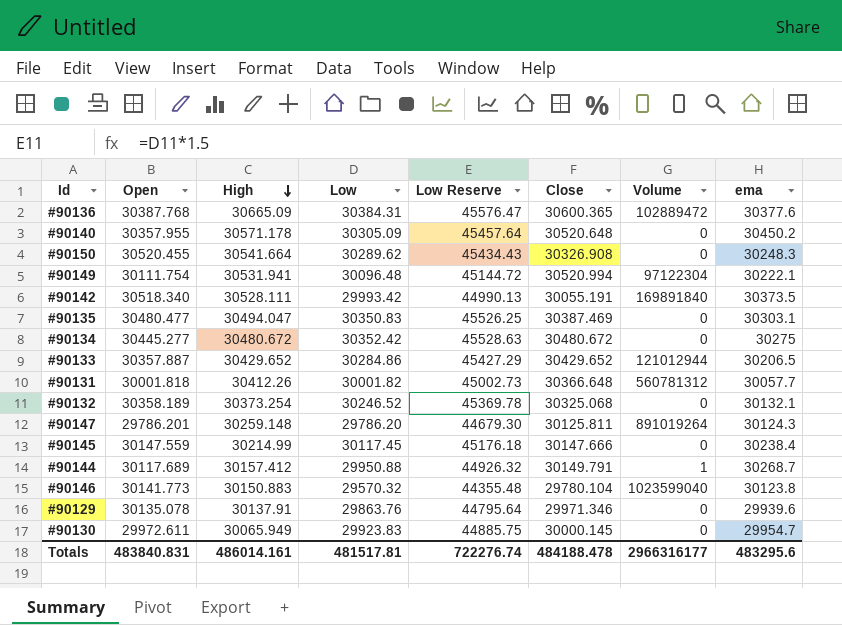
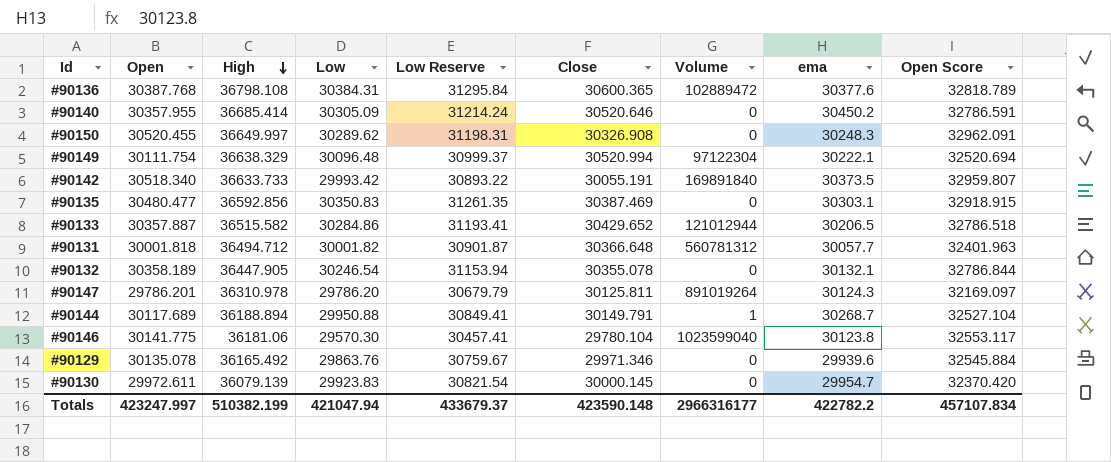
column Low Reserve | formula: [Low] * 1.5 -> [Low] * 1.03
column Open Score | formula: none -> [Open] * 1.08
row #90134: 30445.277 | 30480.672 | 30352.42 | 45528.63 | 30480.672 | 0 | 30275 -> none
row #90145: 30147.559 | 30214.99 | 30117.45 | 45176.18 | 30147.666 | 0 | 30238.4 -> none
#90136 | High: 30665.09 -> 36798.108
#90140 | High: 30571.178 -> 36685.414
#90140 | Close: 30520.648 -> 30520.646
#90150 | High: 30541.664 -> 36649.997
#90149 | High: 30531.941 -> 36638.329
#90142 | High: 30528.111 -> 36633.733
#90135 | High: 30494.047 -> 36592.856
#90133 | High: 30429.652 -> 36515.582
#90131 | High: 30412.26 -> 36494.712
#90132 | High: 30373.254 -> 36447.905
#90132 | Low: 30246.52 -> 30246.54
#90132 | Close: 30325.068 -> 30355.078
#90147 | High: 30259.148 -> 36310.978
#90144 | High: 30157.412 -> 36188.894
#90146 | Open: 30141.773 -> 30141.775
#90146 | High: 30150.883 -> 36181.06
#90146 | Low: 29570.32 -> 29570.30
#90129 | High: 30137.91 -> 36165.492
#90130 | High: 30065.949 -> 36079.139
Totals | Open: 483840.831 -> 423247.997
Totals | High: 486014.161 -> 510382.199
Totals | Low: 481517.81 -> 421047.94
Totals | Low Reserve: 722276.74 -> 433679.37
Totals | Close: 484188.478 -> 423590.148
Totals | ema: 483295.6 -> 422782.2

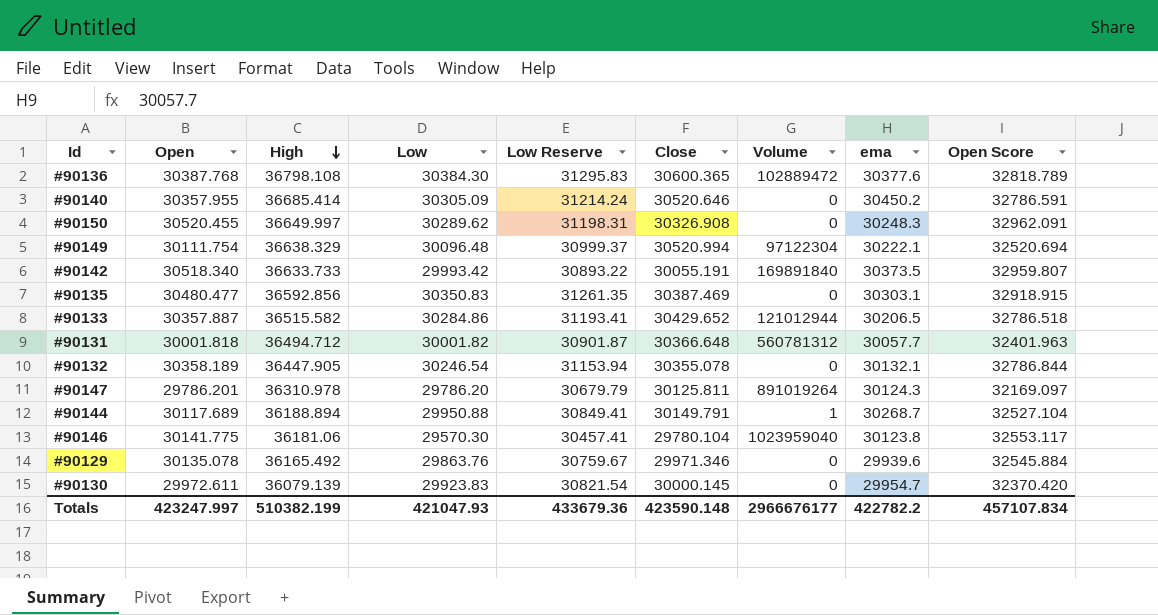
#90136 | Low: 30384.31 -> 30384.30
#90136 | Low Reserve: 31295.84 -> 31295.83
#90146 | Volume: 1023599040 -> 1023959040
Totals | Low: 421047.94 -> 421047.93
Totals | Low Reserve: 433679.37 -> 433679.36
Totals | Volume: 2966316177 -> 2966676177

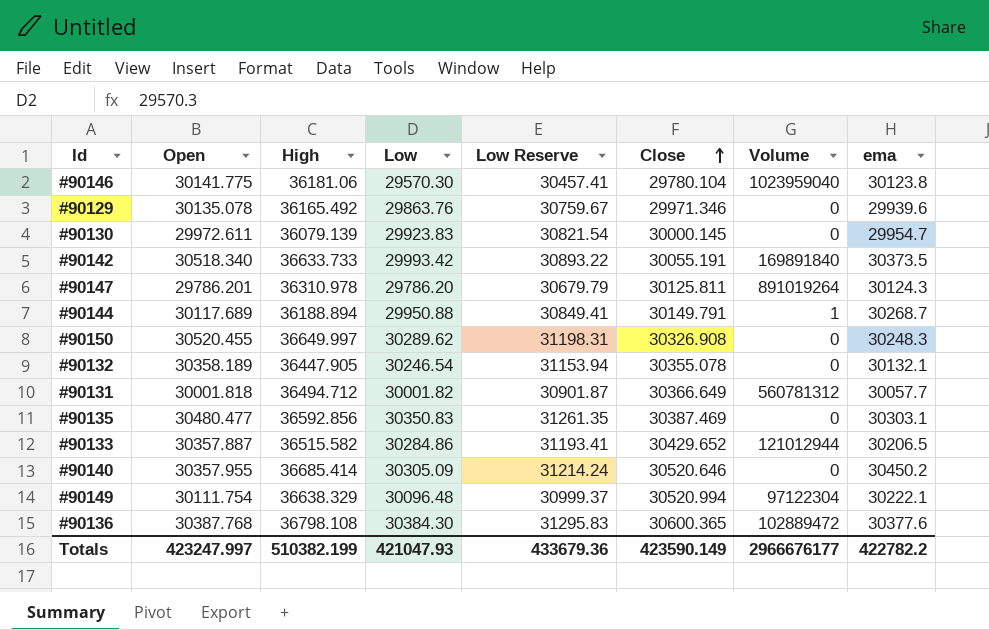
row order: High descending -> Close ascending
column Open Score | formula: [Open] * 1.08 -> none
#90131 | Close: 30366.648 -> 30366.649
Totals | Close: 423590.148 -> 423590.149

